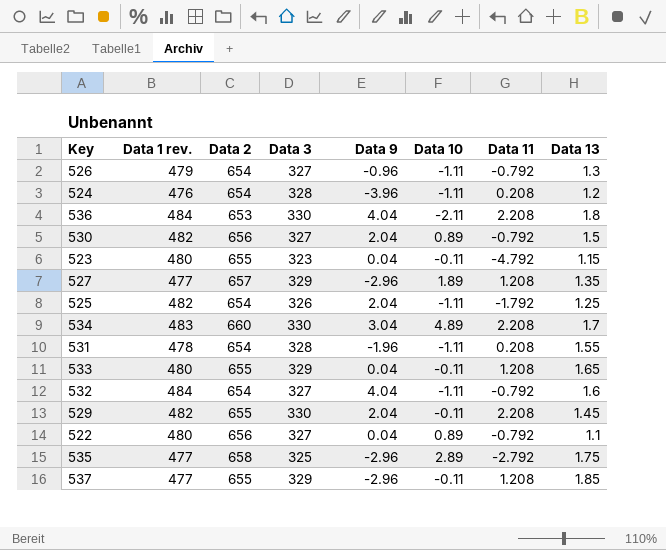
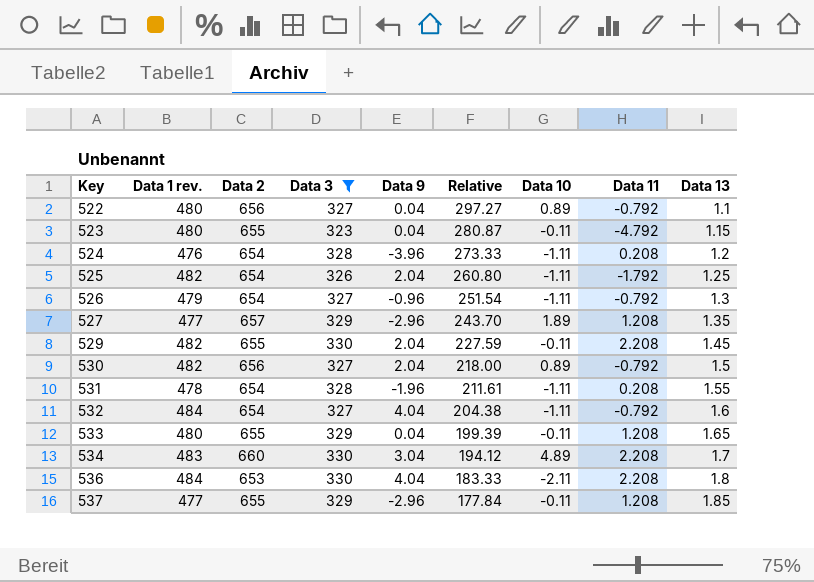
filter: none -> Data 3 != 325
row order: none -> Key ascending
column Relative | formula: none -> [Data 3] / [Data 13]

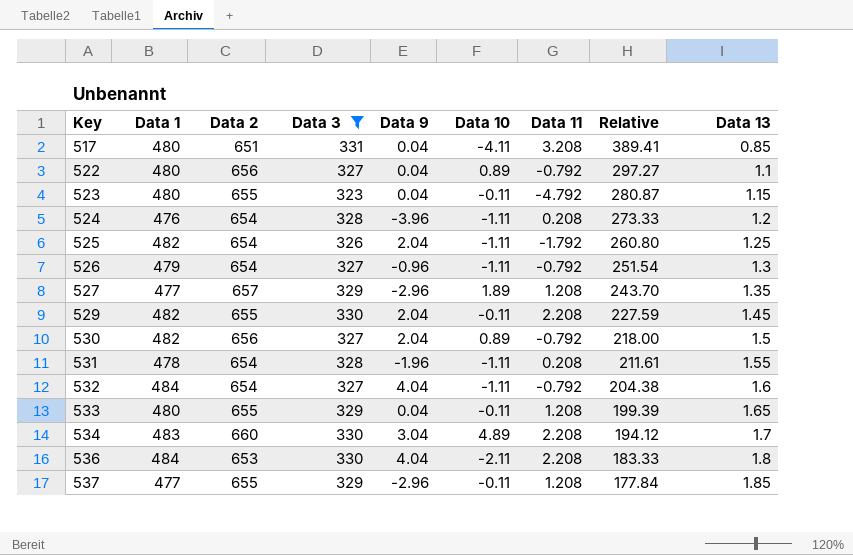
column name: Data 1 rev. -> Data 1
column Relative | position: 6 -> 8
row 517: none -> 480 | 651 | 331 | 0.04 | -4.11 | 3.208 | 389.41 | 0.85

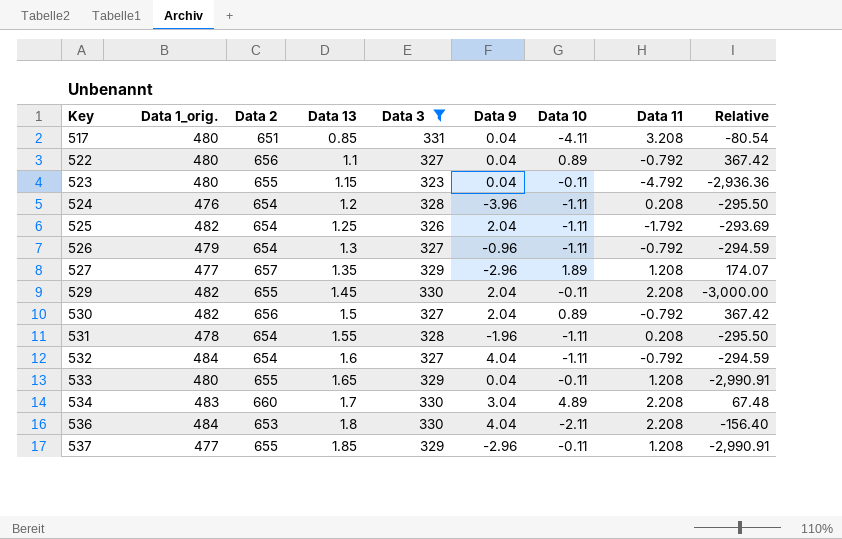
column name: Data 1 -> Data 1_orig.
column Data 13 | position: 9 -> 4
column Relative | formula: [Data 3] / [Data 13] -> [Data 3] / [Data 10]

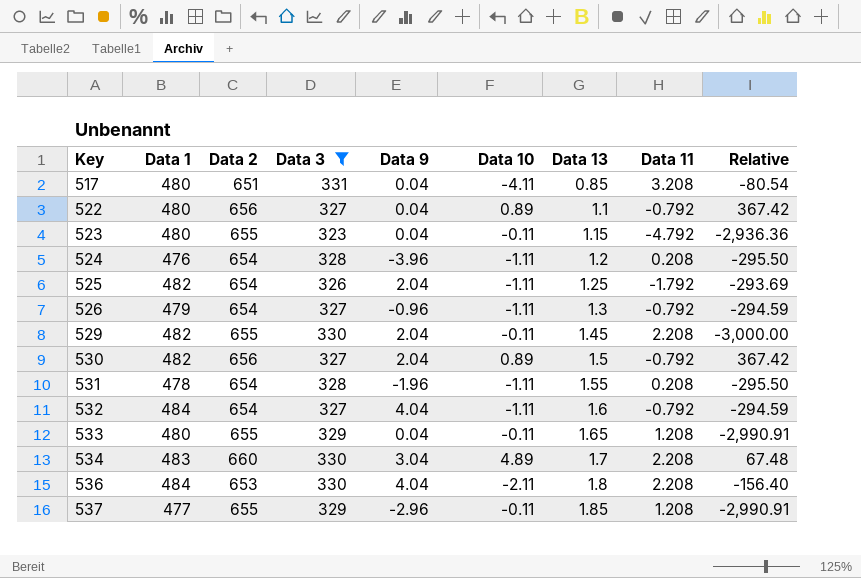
column name: Data 1_orig. -> Data 1
column Data 13 | position: 4 -> 7
row 527: 477 | 657 | 1.35 | 329 | -2.96 | 1.89 | 1.208 | 174.07 -> none

